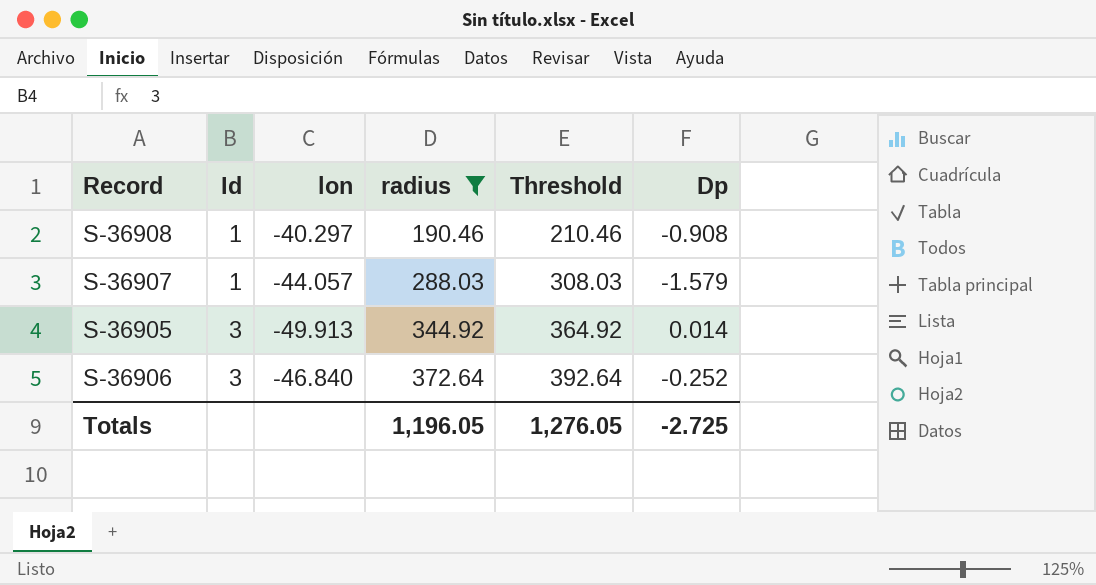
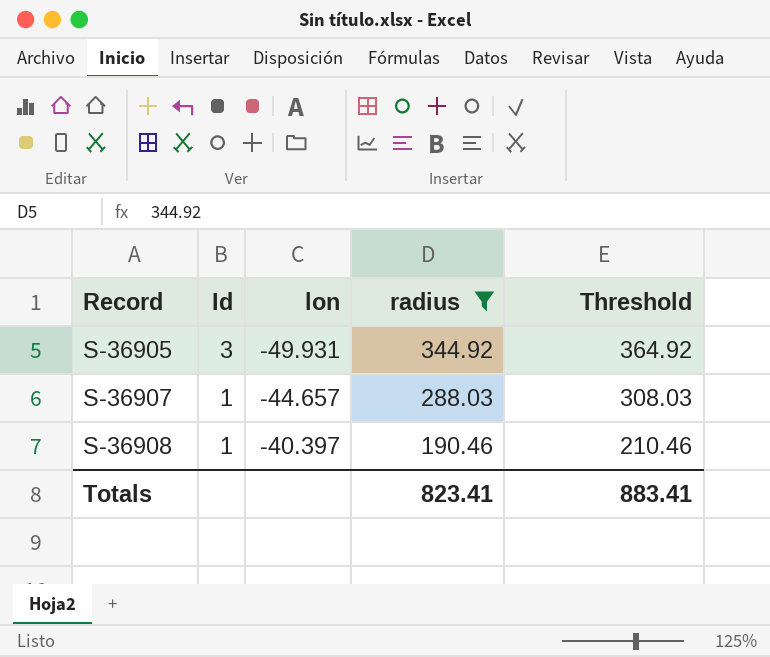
row order: Id ascending -> Record ascending
column Dp | position: 6 -> none
row S-36906: 3 | -46.840 | 372.64 | 392.64 | -0.252 -> none
S-36905 | lon: -49.913 -> -49.931
S-36907 | lon: -44.057 -> -44.657
S-36908 | lon: -40.297 -> -40.397
Totals | radius: 1,196.05 -> 823.41
Totals | Threshold: 1,276.05 -> 883.41

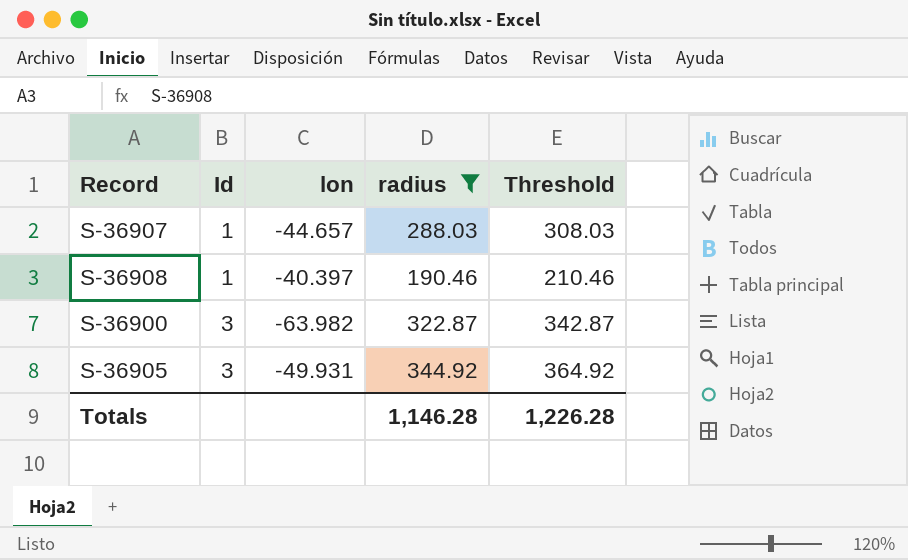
row order: Record ascending -> Id ascending
row S-36900: none -> 3 | -63.982 | 322.87 | 342.87
Totals | radius: 823.41 -> 1,146.28
Totals | Threshold: 883.41 -> 1,226.28

